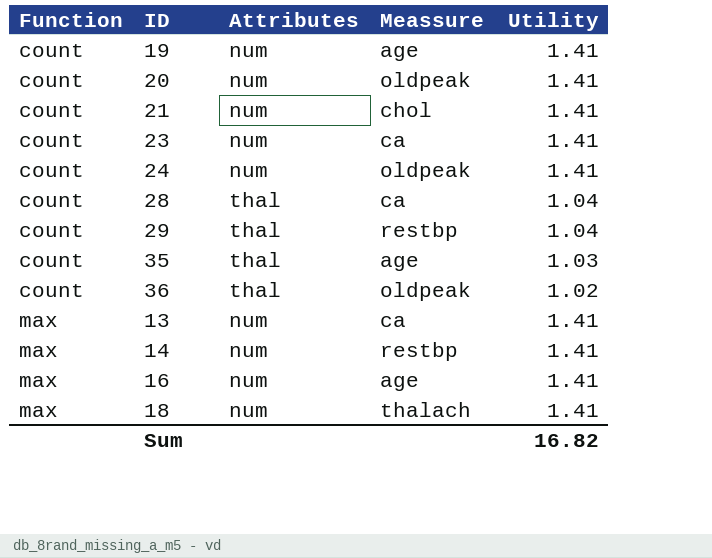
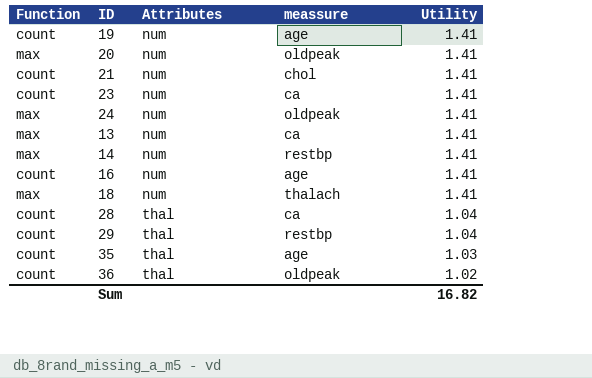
row order: Function ascending -> Attributes ascending
column name: Meassure -> meassure
20 | Function: count -> max
24 | Function: count -> max
16 | Function: max -> count

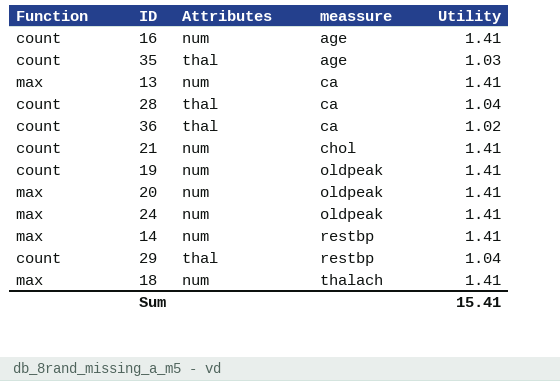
row order: Attributes ascending -> meassure ascending
row 23: count | num | ca | 1.41 -> none
36 | meassure: oldpeak -> ca
19 | meassure: age -> oldpeak
Sum | Utility: 16.82 -> 15.41

